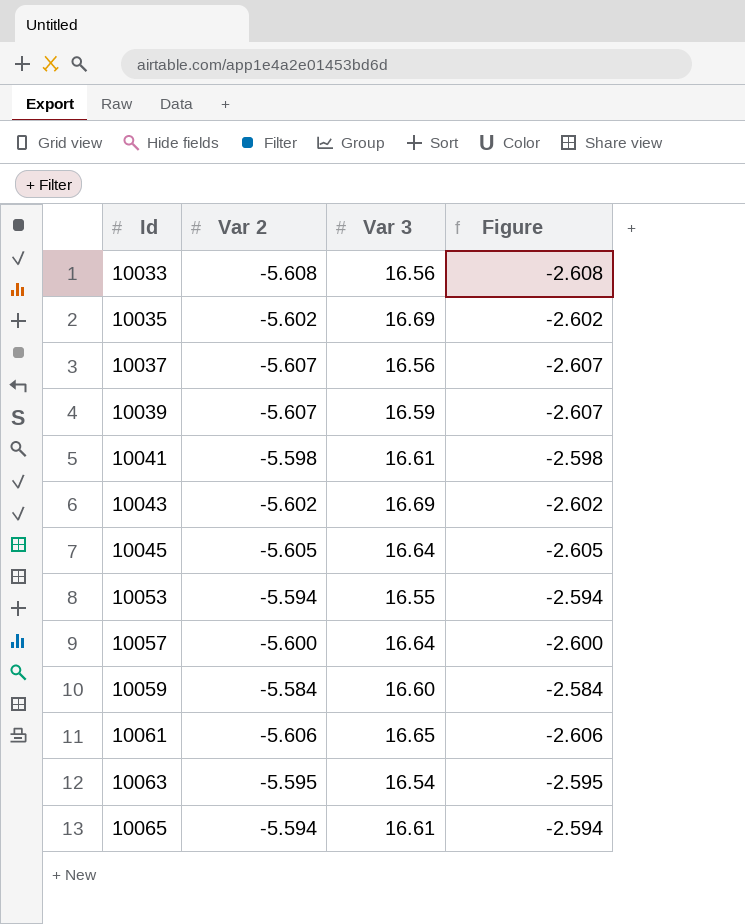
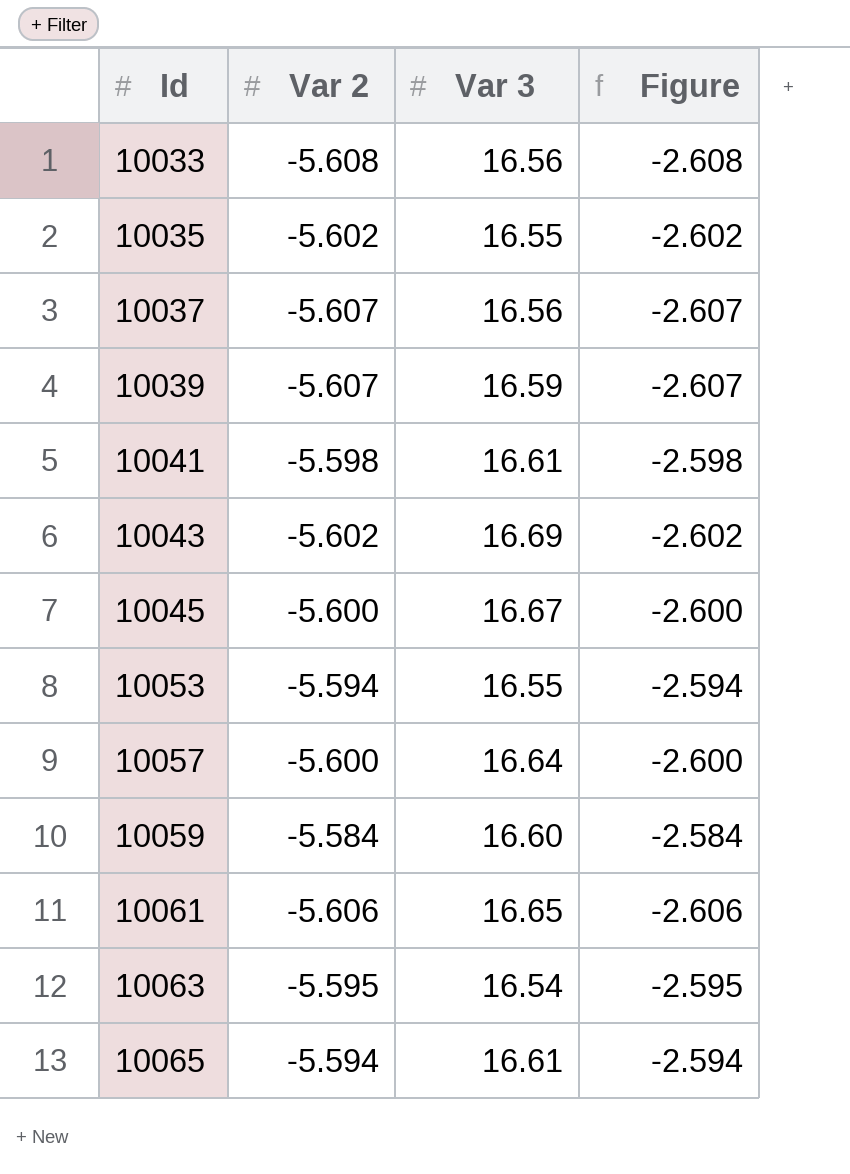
10035 | Var 3: 16.69 -> 16.55
10045 | Var 2: -5.605 -> -5.600
10045 | Var 3: 16.64 -> 16.67
10045 | Figure: -2.605 -> -2.600

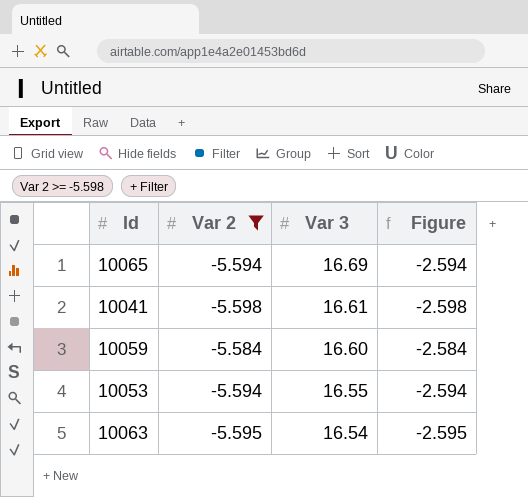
filter: none -> Var 2 >= -5.598
row order: Id ascending -> Var 3 descending
10065 | Var 3: 16.61 -> 16.69

